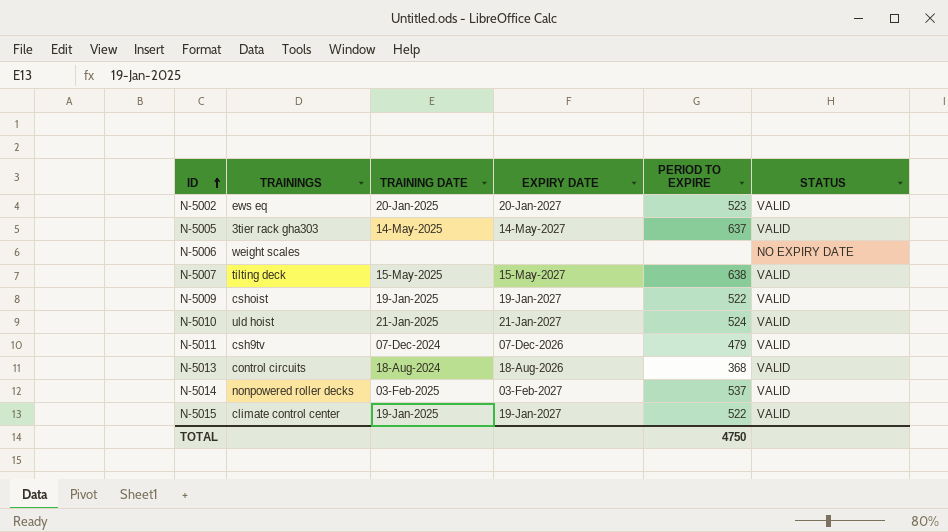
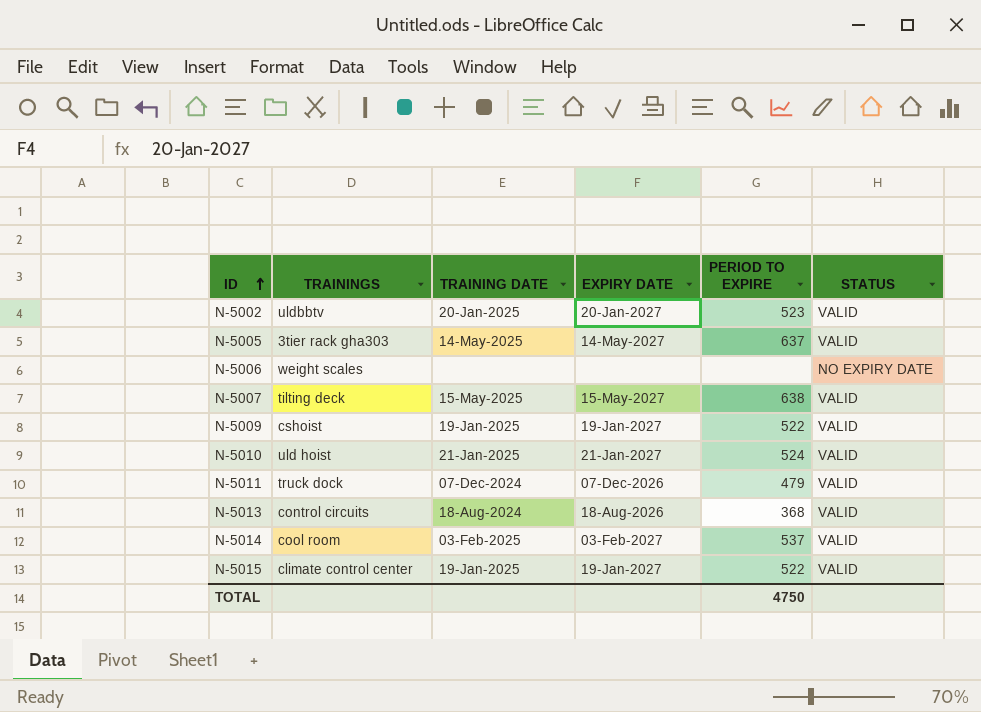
N-5002 | TRAININGS: ews eq -> uldbbtv
N-5011 | TRAININGS: csh9tv -> truck dock
N-5014 | TRAININGS: nonpowered roller decks -> cool room

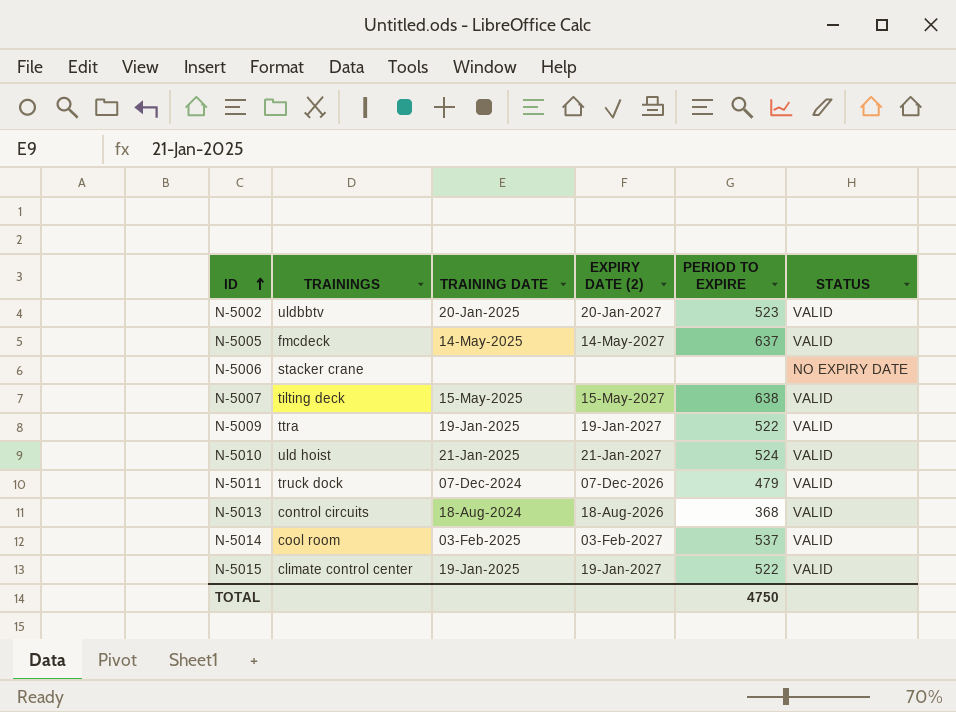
column name: EXPIRY DATE -> EXPIRY DATE (2)
N-5005 | TRAININGS: 3tier rack gha303 -> fmcdeck
N-5006 | TRAININGS: weight scales -> stacker crane
N-5009 | TRAININGS: cshoist -> ttra

